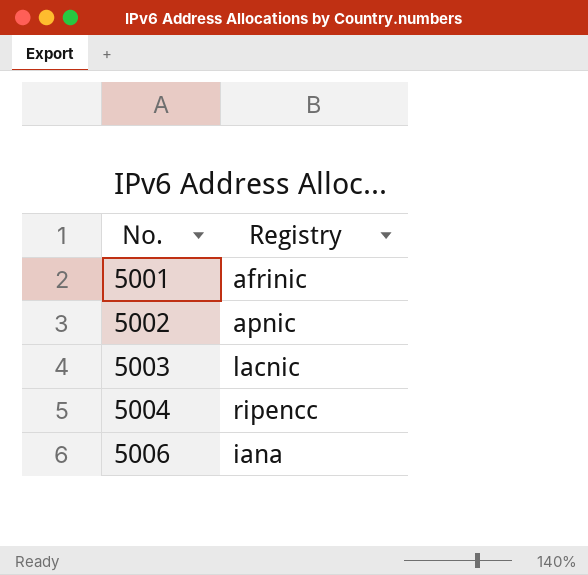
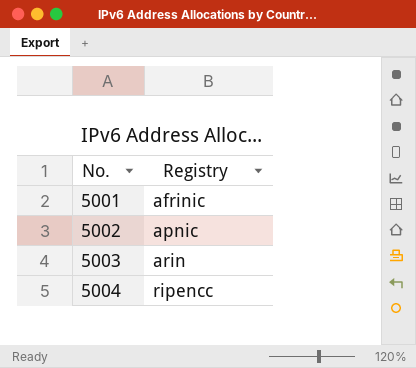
row 5006: iana -> none
5003 | Registry: lacnic -> arin

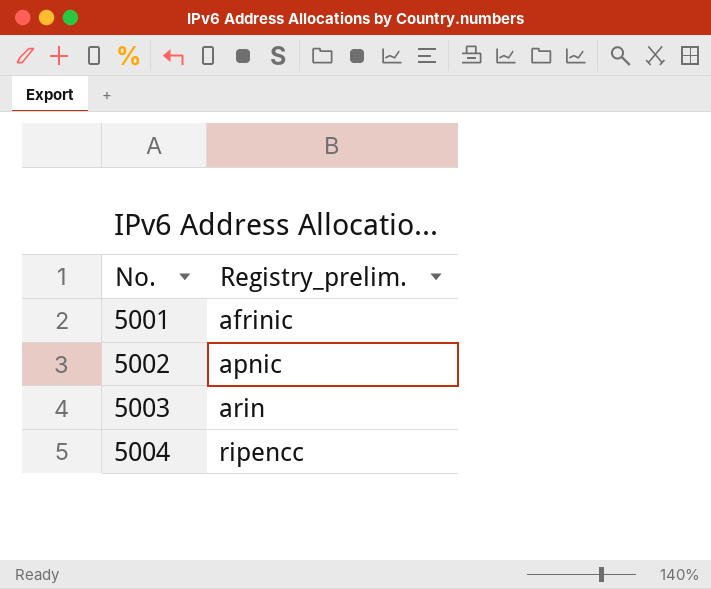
column name: Registry -> Registry_prelim.

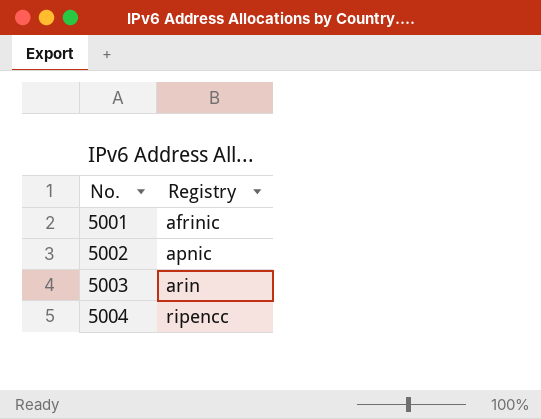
column name: Registry_prelim. -> Registry

